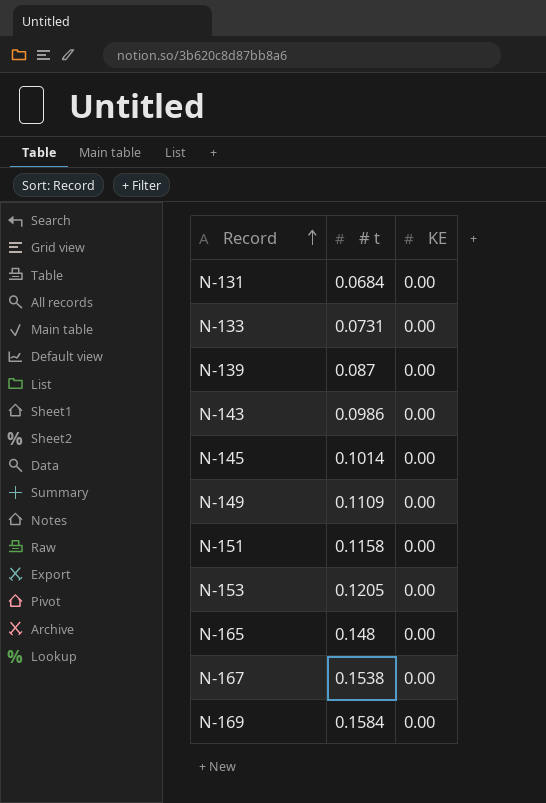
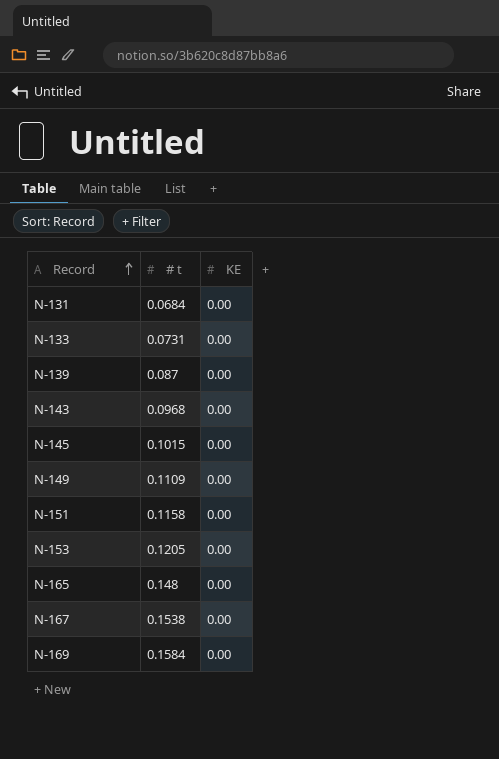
N-143 | # t: 0.0986 -> 0.0968
N-145 | # t: 0.1014 -> 0.1015

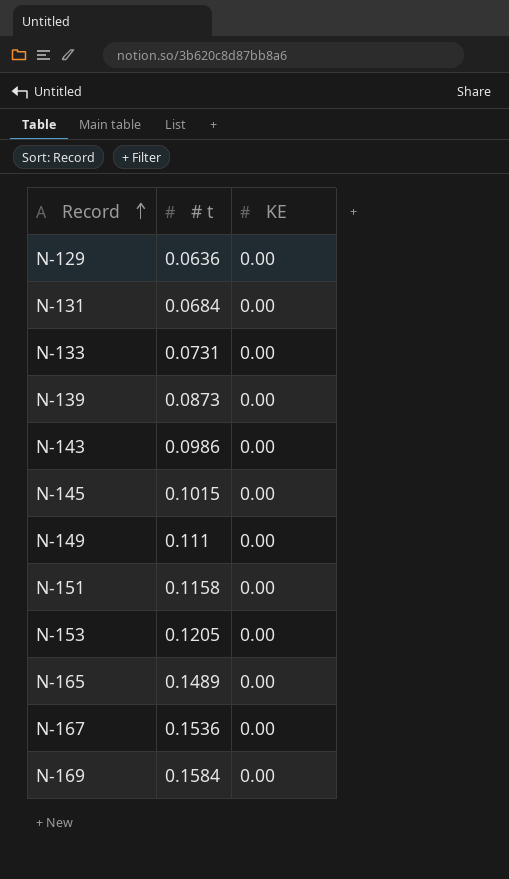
row N-129: none -> 0.0636 | 0.00
N-139 | # t: 0.087 -> 0.0873
N-143 | # t: 0.0968 -> 0.0986
N-149 | # t: 0.1109 -> 0.111
N-165 | # t: 0.148 -> 0.1489
N-167 | # t: 0.1538 -> 0.1536

